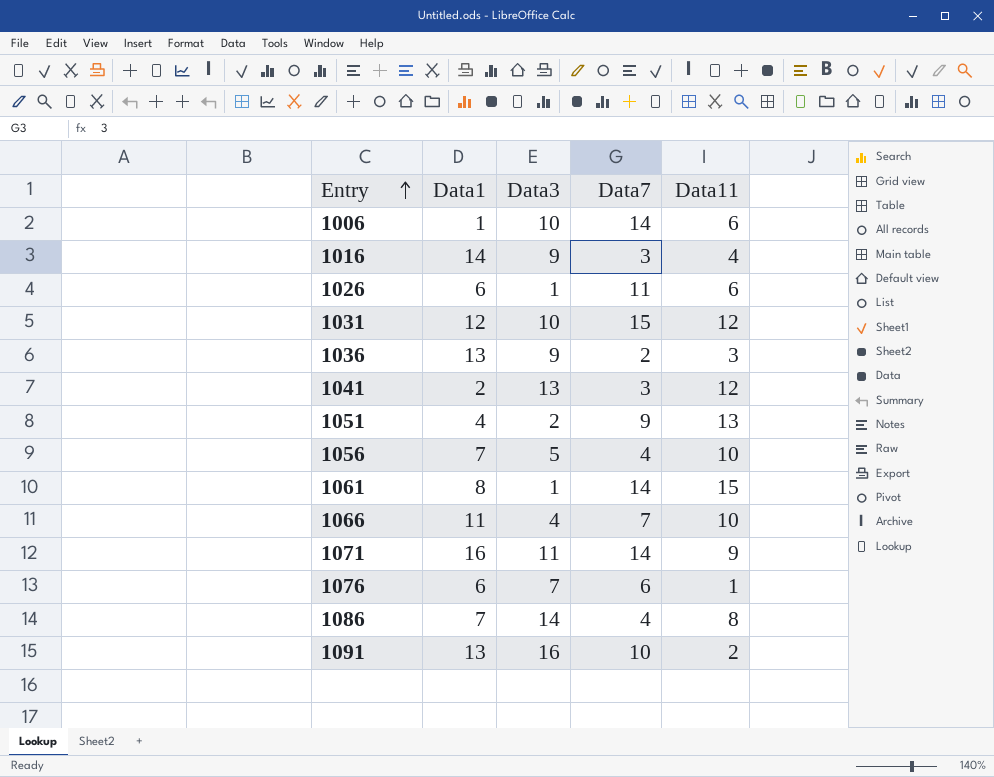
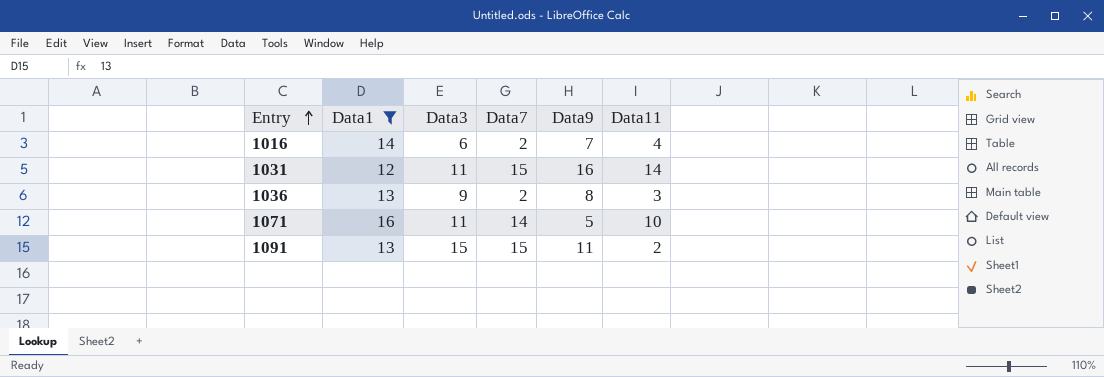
filter: none -> Data1 >= 12
column Data9 | position: none -> 5
1016 | Data3: 9 -> 6
1016 | Data7: 3 -> 2
1031 | Data3: 10 -> 11
1031 | Data11: 12 -> 14
1071 | Data11: 9 -> 10
1091 | Data3: 16 -> 15
1091 | Data7: 10 -> 15

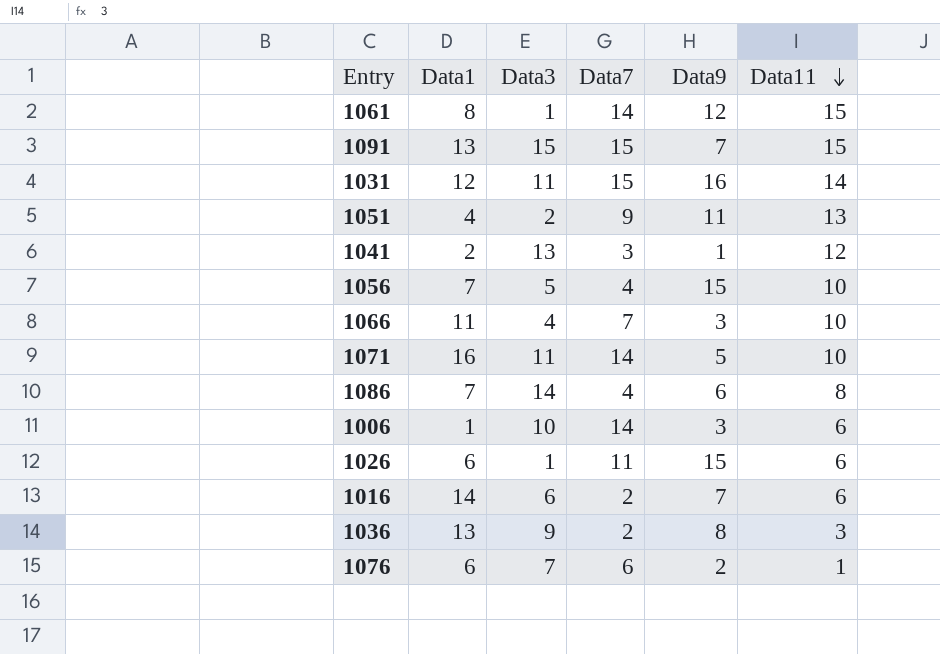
filter: Data1 >= 12 -> none
row order: Entry ascending -> Data11 descending
1091 | Data9: 11 -> 7
1091 | Data11: 2 -> 15
1016 | Data11: 4 -> 6

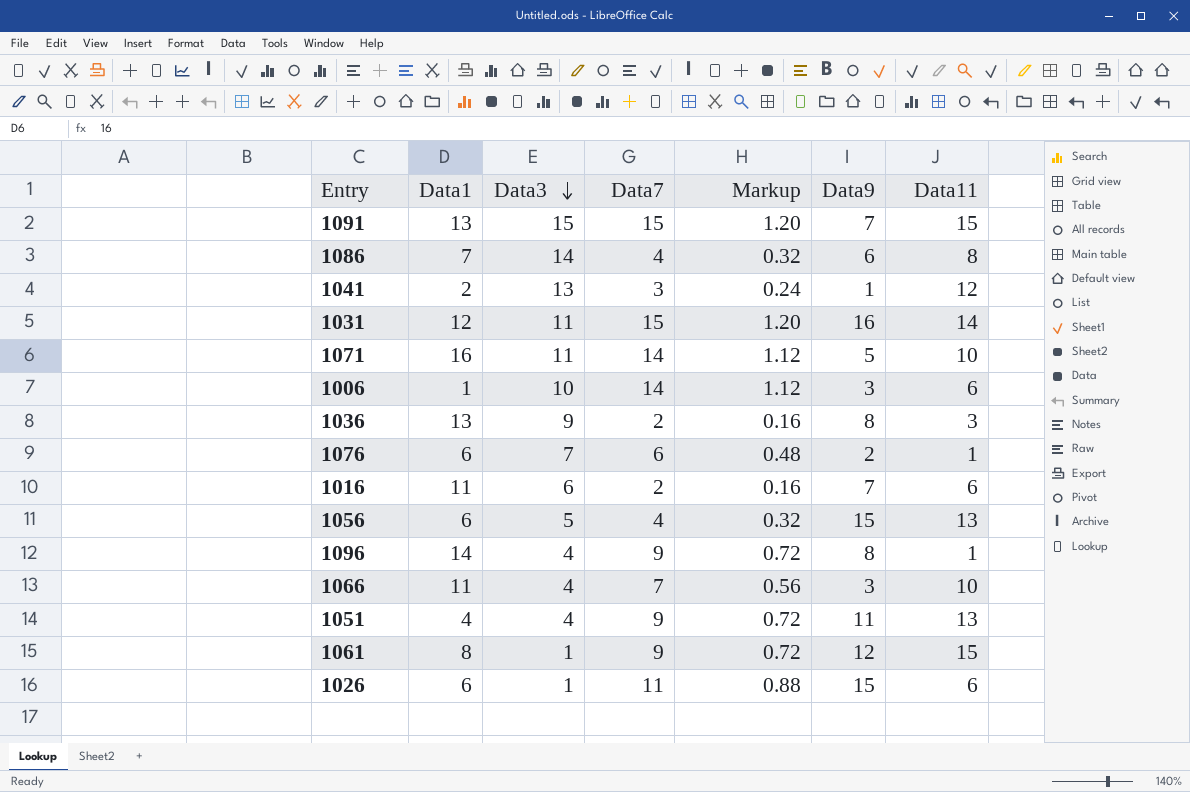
row order: Data11 descending -> Data3 descending
column Markup | formula: none -> [Data7] * 0.08
1016 | Data1: 14 -> 11
1056 | Data1: 7 -> 6
1056 | Data11: 10 -> 13
row 1096: none -> 14 | 4 | 9 | 0.72 | 8 | 1
1051 | Data3: 2 -> 4
1061 | Data7: 14 -> 9

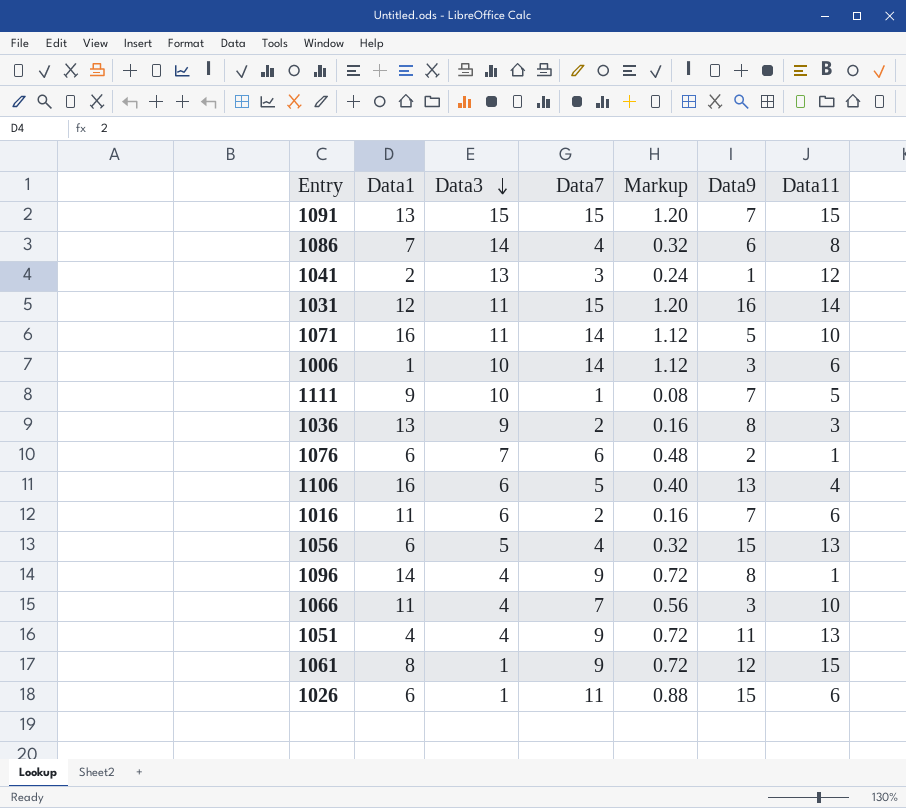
row 1111: none -> 9 | 10 | 1 | 0.08 | 7 | 5
row 1106: none -> 16 | 6 | 5 | 0.40 | 13 | 4

